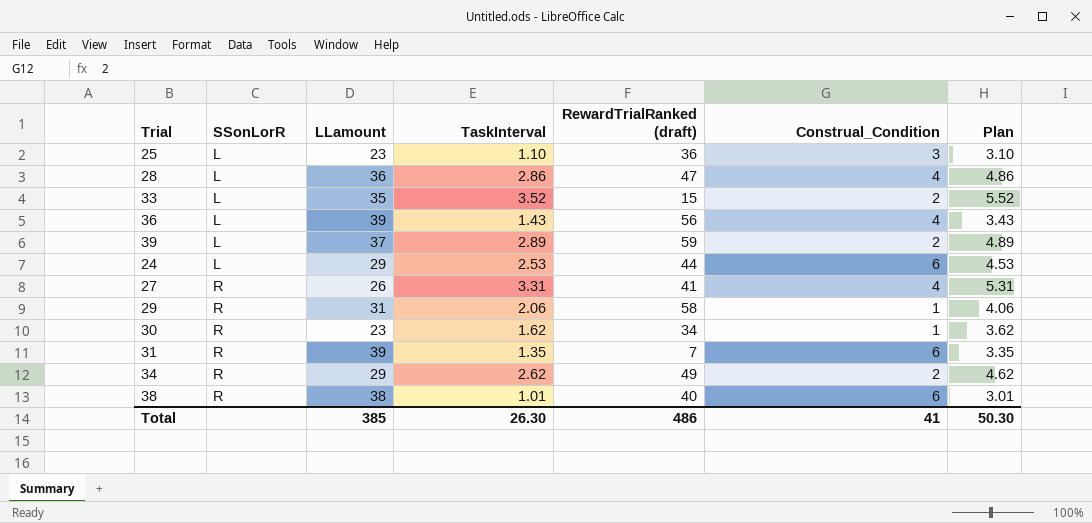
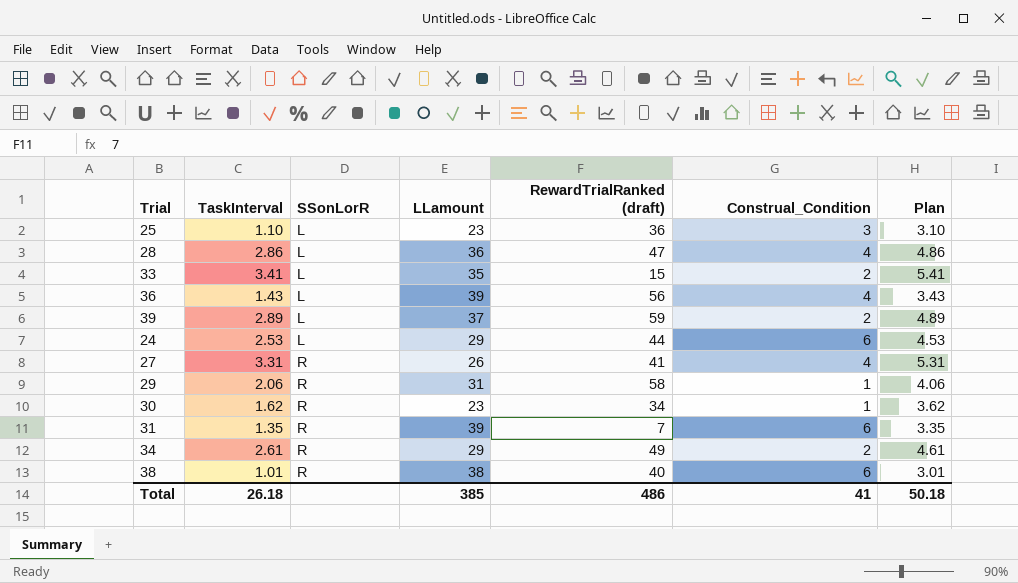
column TaskInterval | position: 4 -> 2
33 | TaskInterval: 3.52 -> 3.41
33 | Plan: 5.52 -> 5.41
34 | TaskInterval: 2.62 -> 2.61
34 | Plan: 4.62 -> 4.61
Total | TaskInterval: 26.30 -> 26.18
Total | Plan: 50.30 -> 50.18

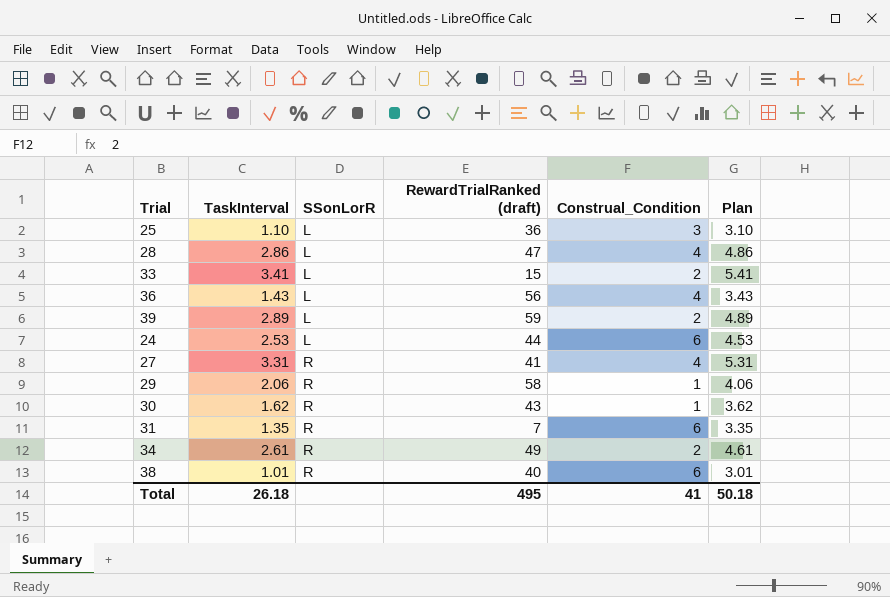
column LLamount | position: 4 -> none
30 | RewardTrialRanked (draft): 34 -> 43
Total | RewardTrialRanked (draft): 486 -> 495

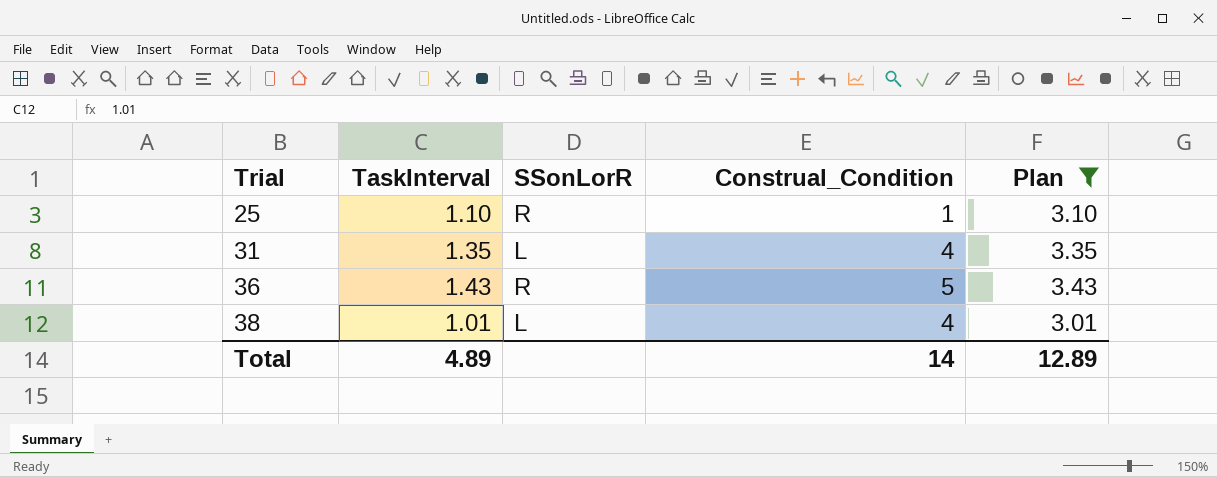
filter: none -> Plan <= 3.43
row order: SSonLorR ascending -> Trial ascending
column RewardTrialRanked (draft) | position: 4 -> none
25 | SSonLorR: L -> R
25 | Construal_Condition: 3 -> 1
31 | SSonLorR: R -> L
31 | Construal_Condition: 6 -> 4
36 | SSonLorR: L -> R
36 | Construal_Condition: 4 -> 5
38 | SSonLorR: R -> L
38 | Construal_Condition: 6 -> 4
Total | TaskInterval: 26.18 -> 4.89
Total | Construal_Condition: 41 -> 14
Total | Plan: 50.18 -> 12.89

